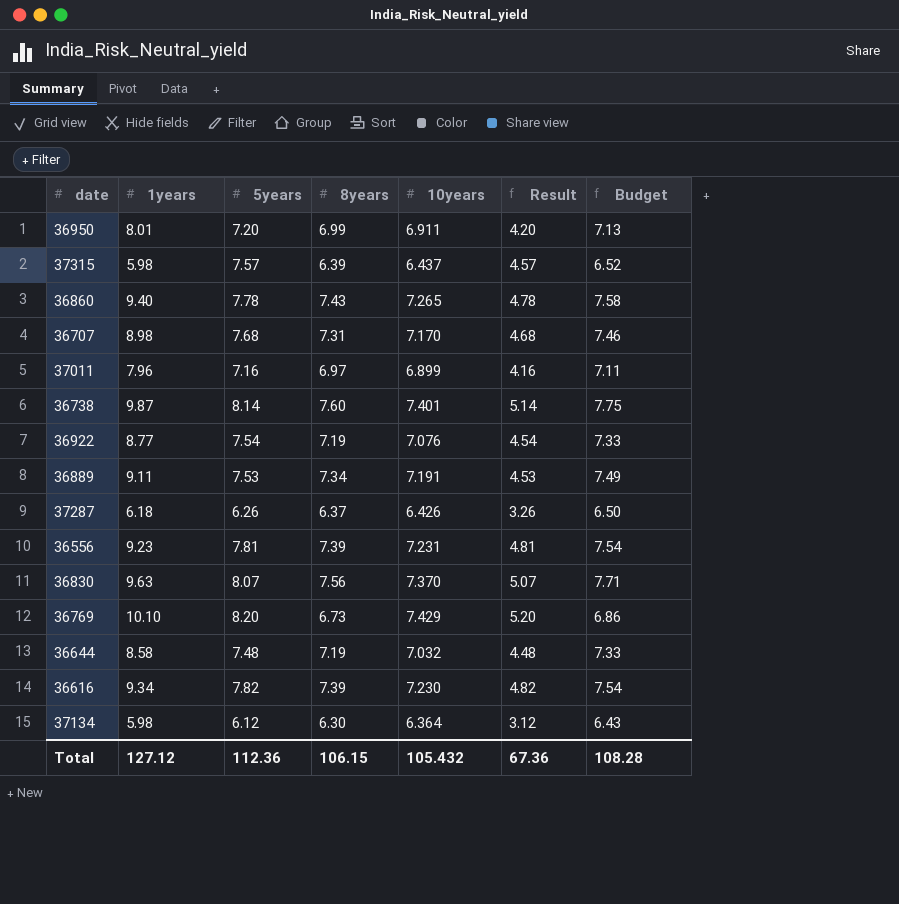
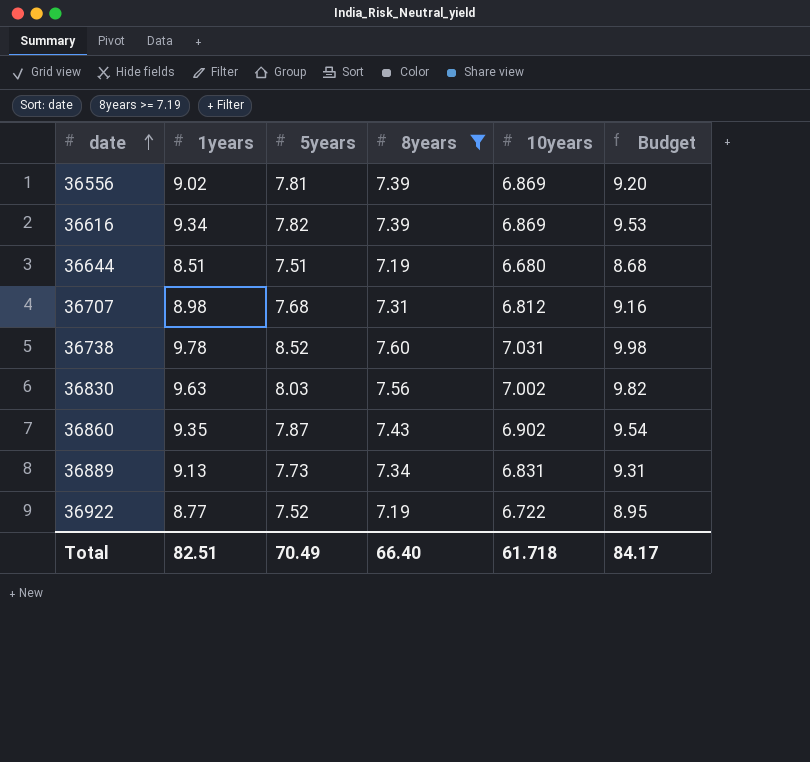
filter: none -> 8years >= 7.19
row order: none -> date ascending
column Result | formula: [5years] - 3 -> none
column Budget | formula: [8years] * 1.02 -> [1years] * 1.02
36556 | 1years: 9.23 -> 9.02
36556 | 10years: 7.231 -> 6.869
36616 | 10years: 7.230 -> 6.869
36644 | 1years: 8.58 -> 8.51
36644 | 5years: 7.48 -> 7.51
36644 | 10years: 7.032 -> 6.680
36707 | 10years: 7.170 -> 6.812
36738 | 1years: 9.87 -> 9.78
36738 | 5years: 8.14 -> 8.52
36738 | 10years: 7.401 -> 7.031
36830 | 5years: 8.07 -> 8.03
36830 | 10years: 7.370 -> 7.002
36860 | 1years: 9.40 -> 9.35
36860 | 5years: 7.78 -> 7.87
36860 | 10years: 7.265 -> 6.902
36889 | 1years: 9.11 -> 9.13
36889 | 5years: 7.53 -> 7.73
36889 | 10years: 7.191 -> 6.831
36922 | 5years: 7.54 -> 7.52
36922 | 10years: 7.076 -> 6.722
Total | 1years: 127.12 -> 82.51
Total | 5years: 112.36 -> 70.49
Total | 8years: 106.15 -> 66.40
Total | 10years: 105.432 -> 61.718
Total | Budget: 108.28 -> 84.17

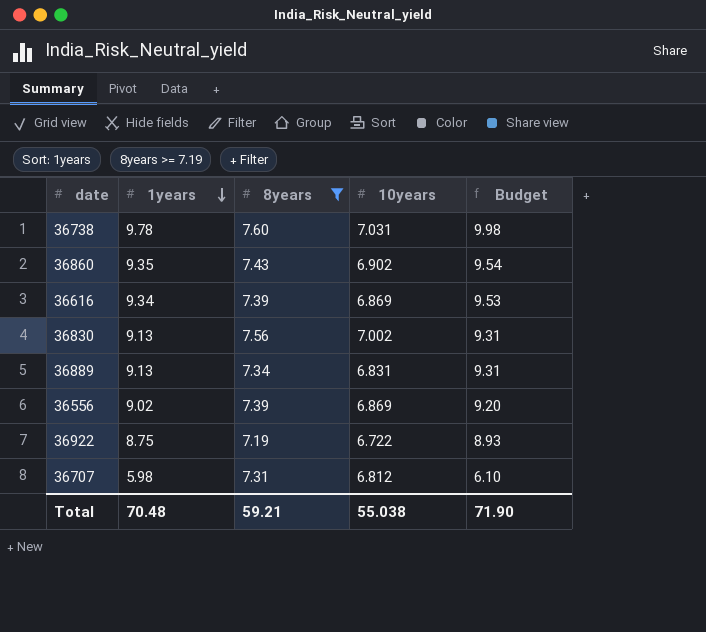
row order: date ascending -> 1years descending
column 5years | position: 3 -> none
row 36644: 8.51 | 7.51 | 7.19 | 6.680 | 8.68 -> none
36830 | 1years: 9.63 -> 9.13
36830 | Budget: 9.82 -> 9.31
36922 | 1years: 8.77 -> 8.75
36922 | Budget: 8.95 -> 8.93
36707 | 1years: 8.98 -> 5.98
36707 | Budget: 9.16 -> 6.10
Total | 1years: 82.51 -> 70.48
Total | 8years: 66.40 -> 59.21
Total | 10years: 61.718 -> 55.038
Total | Budget: 84.17 -> 71.90

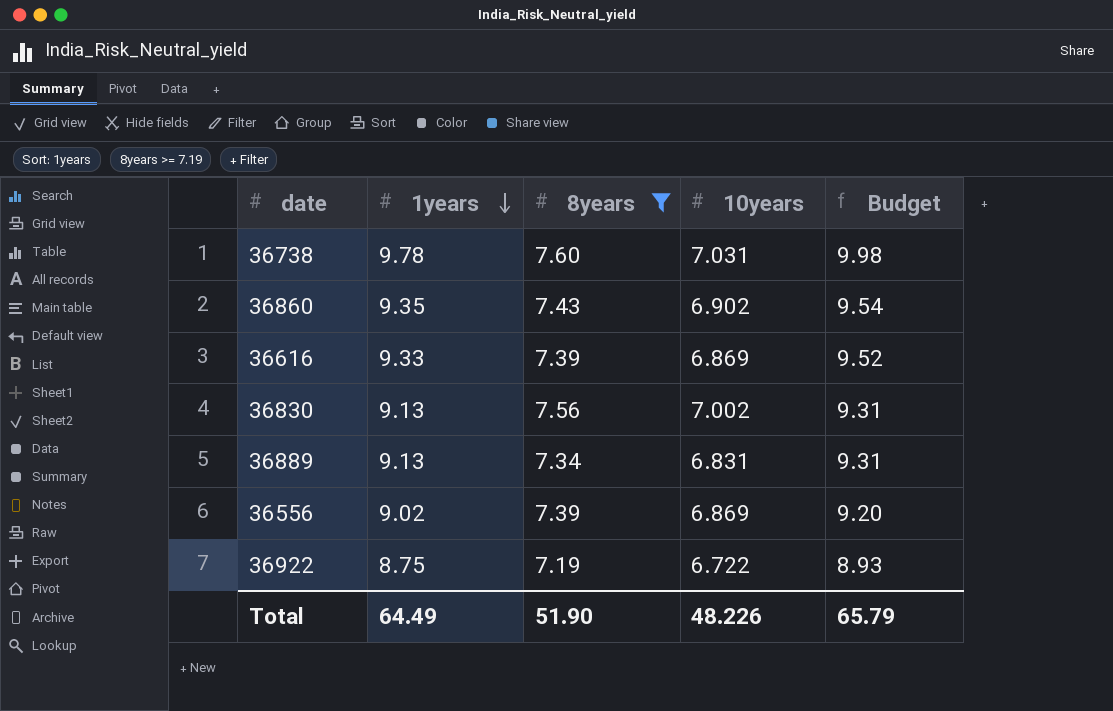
row 36707: 5.98 | 7.31 | 6.812 | 6.10 -> none
36616 | 1years: 9.34 -> 9.33
36616 | Budget: 9.53 -> 9.52
Total | 1years: 70.48 -> 64.49
Total | 8years: 59.21 -> 51.90
Total | 10years: 55.038 -> 48.226
Total | Budget: 71.90 -> 65.79

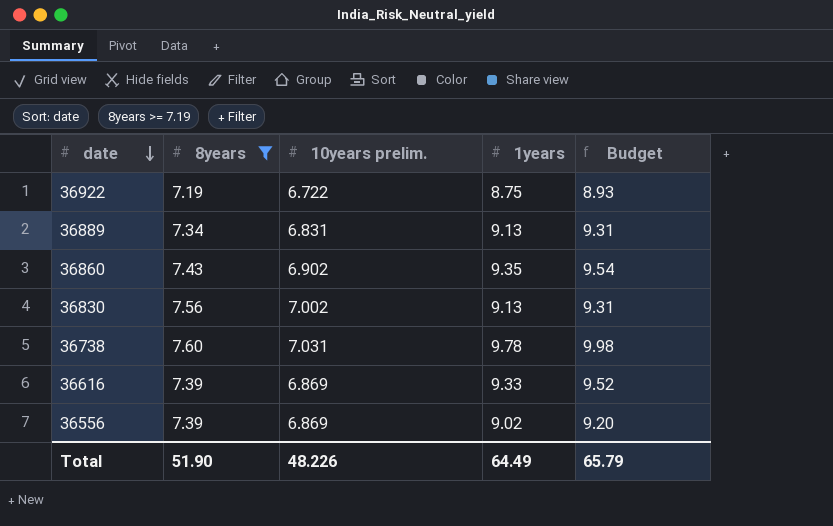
row order: 1years descending -> date descending
column name: 10years -> 10years prelim.
column 1years | position: 2 -> 4

